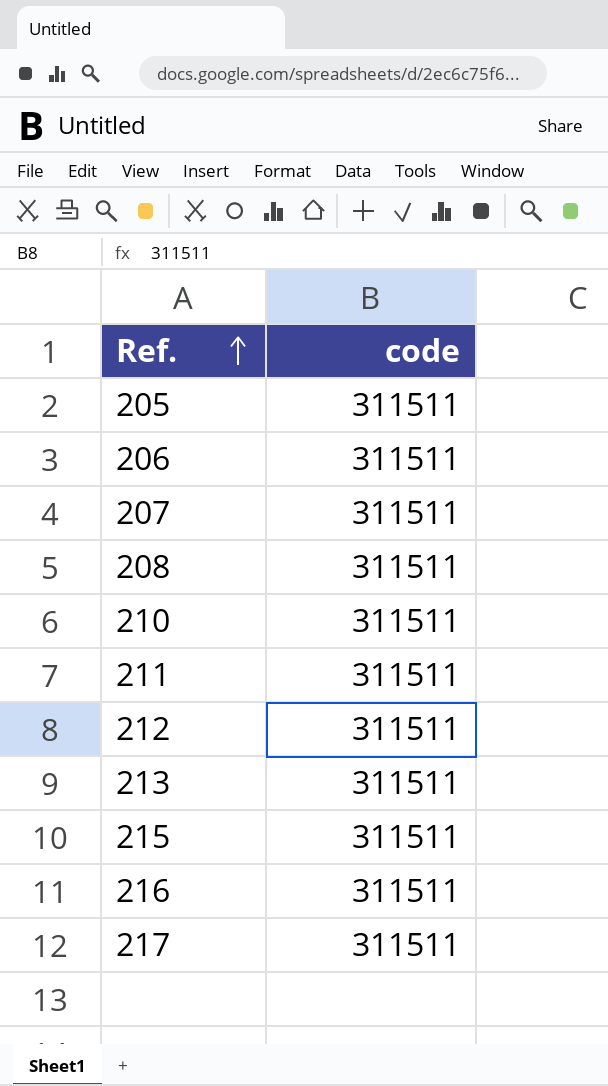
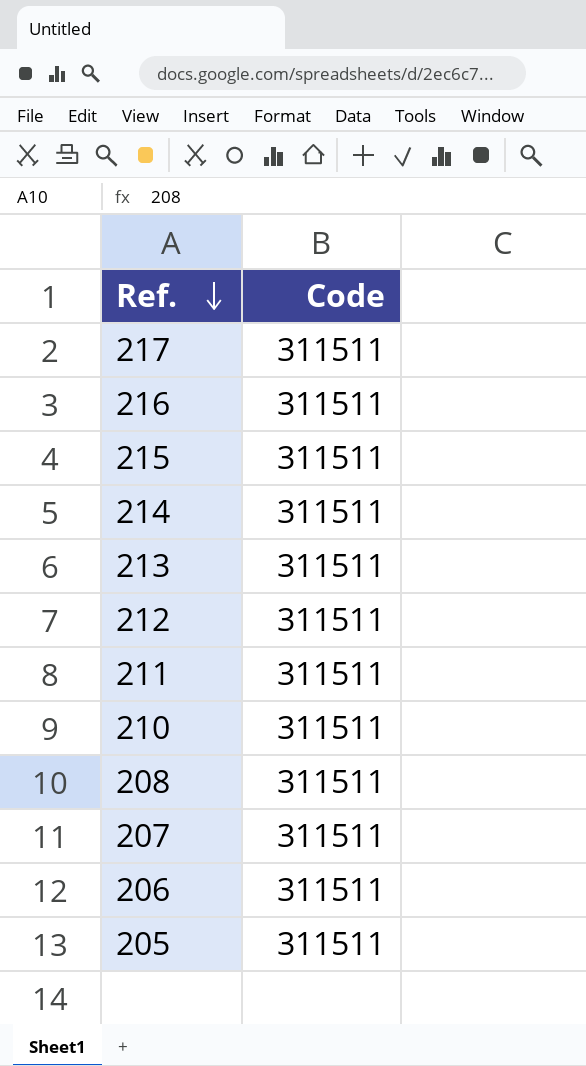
row order: Ref. ascending -> Ref. descending
column name: code -> Code
row 214: none -> 311511

